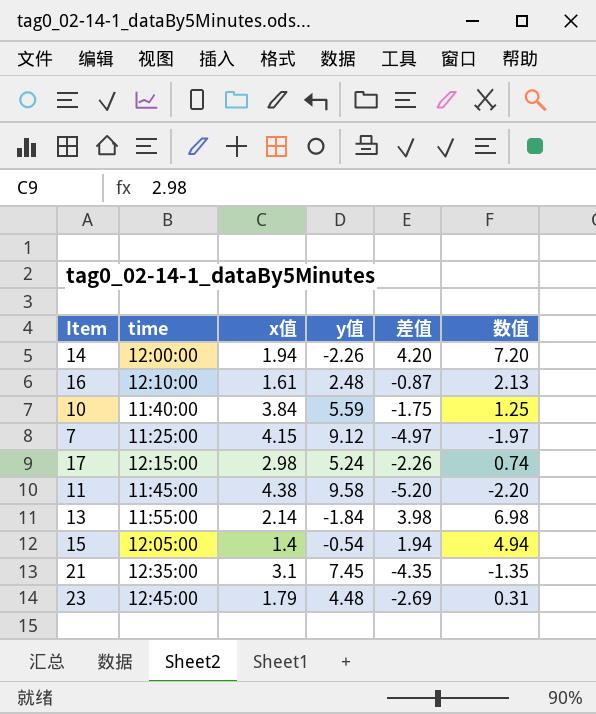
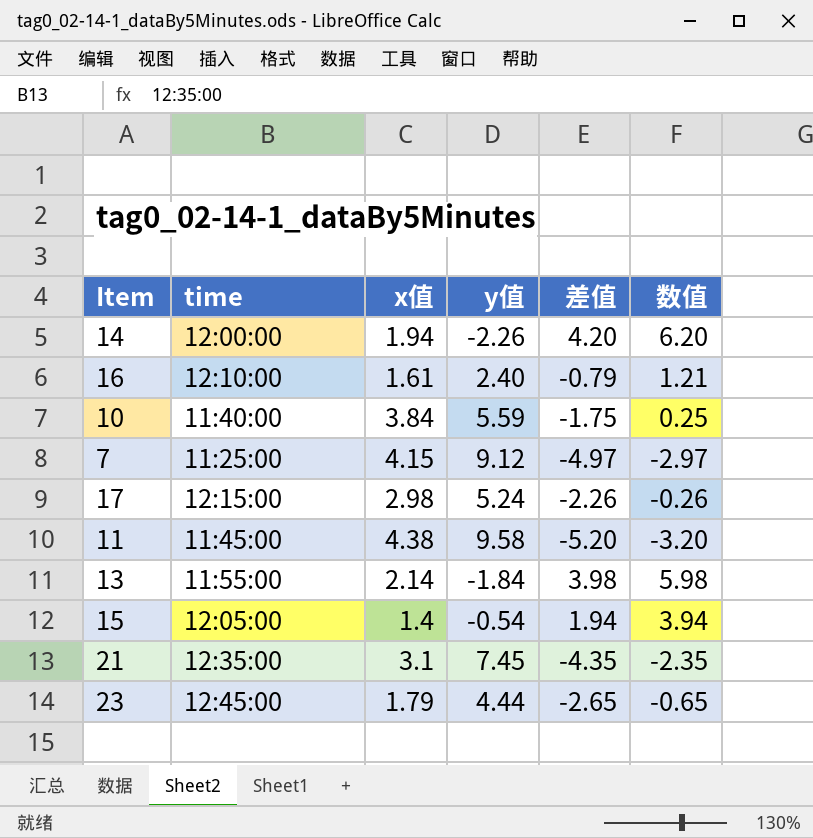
column 数值 | formula: [差值] + 3 -> [差值] + 2
16 | y值: 2.48 -> 2.40
16 | 差值: -0.87 -> -0.79
23 | y值: 4.48 -> 4.44
23 | 差值: -2.69 -> -2.65

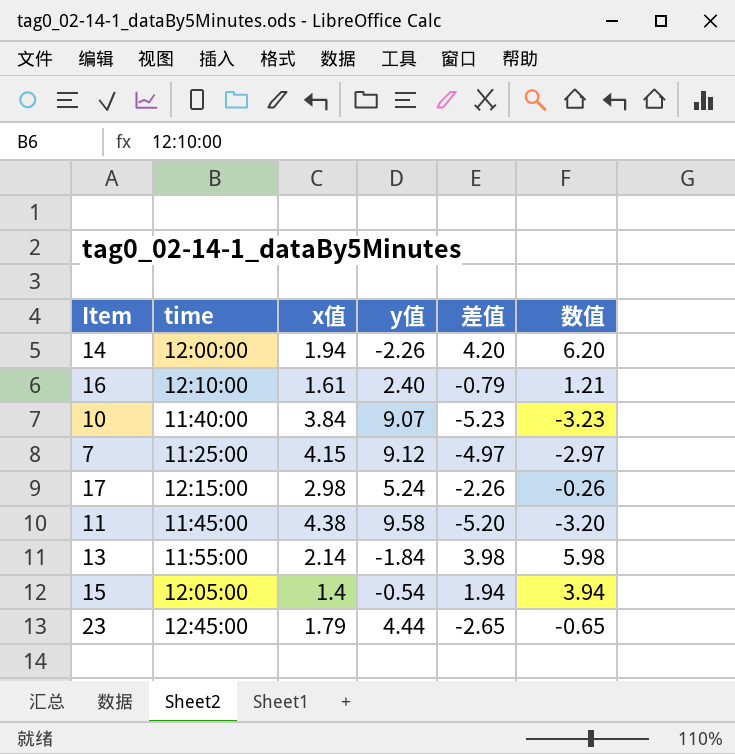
row 21: 12:35:00 | 3.1 | 7.45 | -4.35 | -2.35 -> none
10 | y值: 5.59 -> 9.07
10 | 差值: -1.75 -> -5.23
10 | 数值: 0.25 -> -3.23

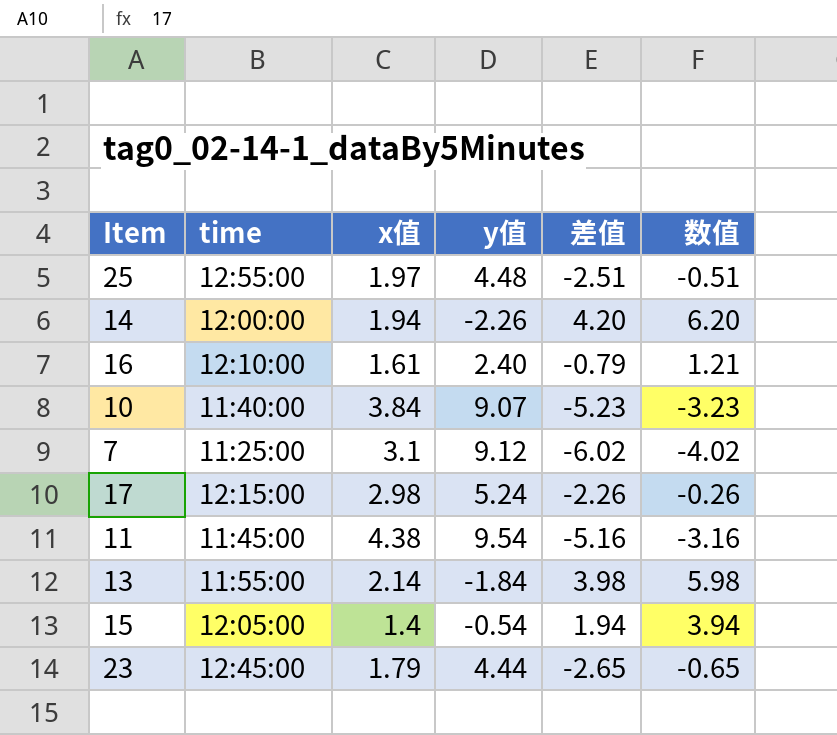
row 25: none -> 12:55:00 | 1.97 | 4.48 | -2.51 | -0.51
7 | x值: 4.15 -> 3.1
7 | 差值: -4.97 -> -6.02
7 | 数值: -2.97 -> -4.02
11 | y值: 9.58 -> 9.54
11 | 差值: -5.20 -> -5.16
11 | 数值: -3.20 -> -3.16

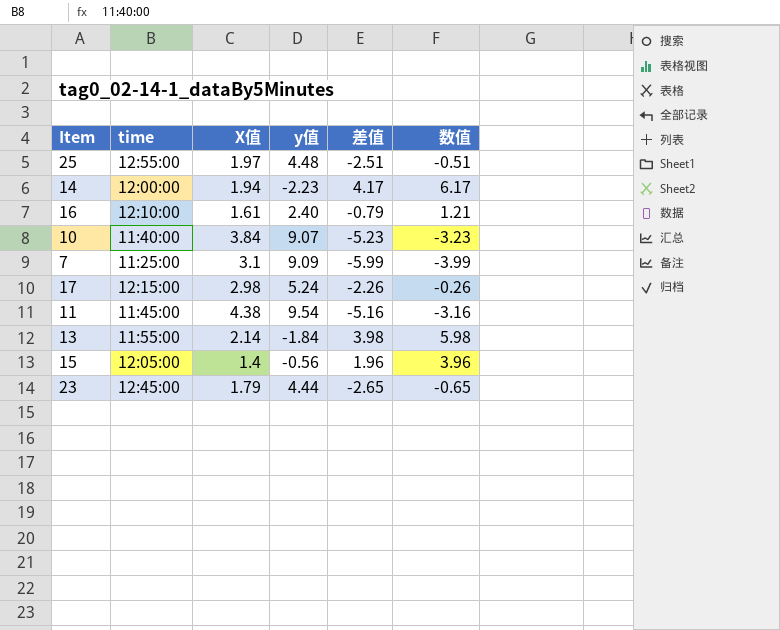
column name: x值 -> X值
14 | y值: -2.26 -> -2.23
14 | 差值: 4.20 -> 4.17
14 | 数值: 6.20 -> 6.17
7 | y值: 9.12 -> 9.09
7 | 差值: -6.02 -> -5.99
7 | 数值: -4.02 -> -3.99
15 | y值: -0.54 -> -0.56
15 | 差值: 1.94 -> 1.96
15 | 数值: 3.94 -> 3.96

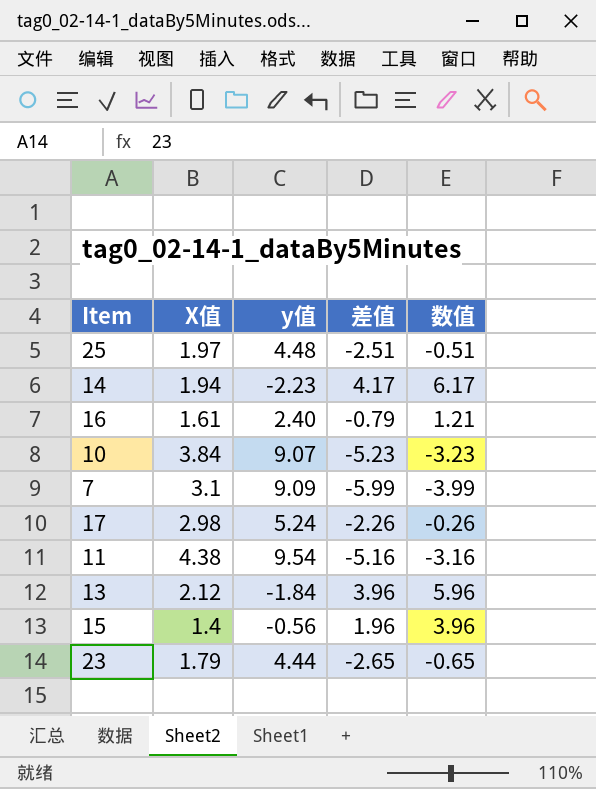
column time | position: 2 -> none
13 | X值: 2.14 -> 2.12
13 | 差值: 3.98 -> 3.96
13 | 数值: 5.98 -> 5.96

